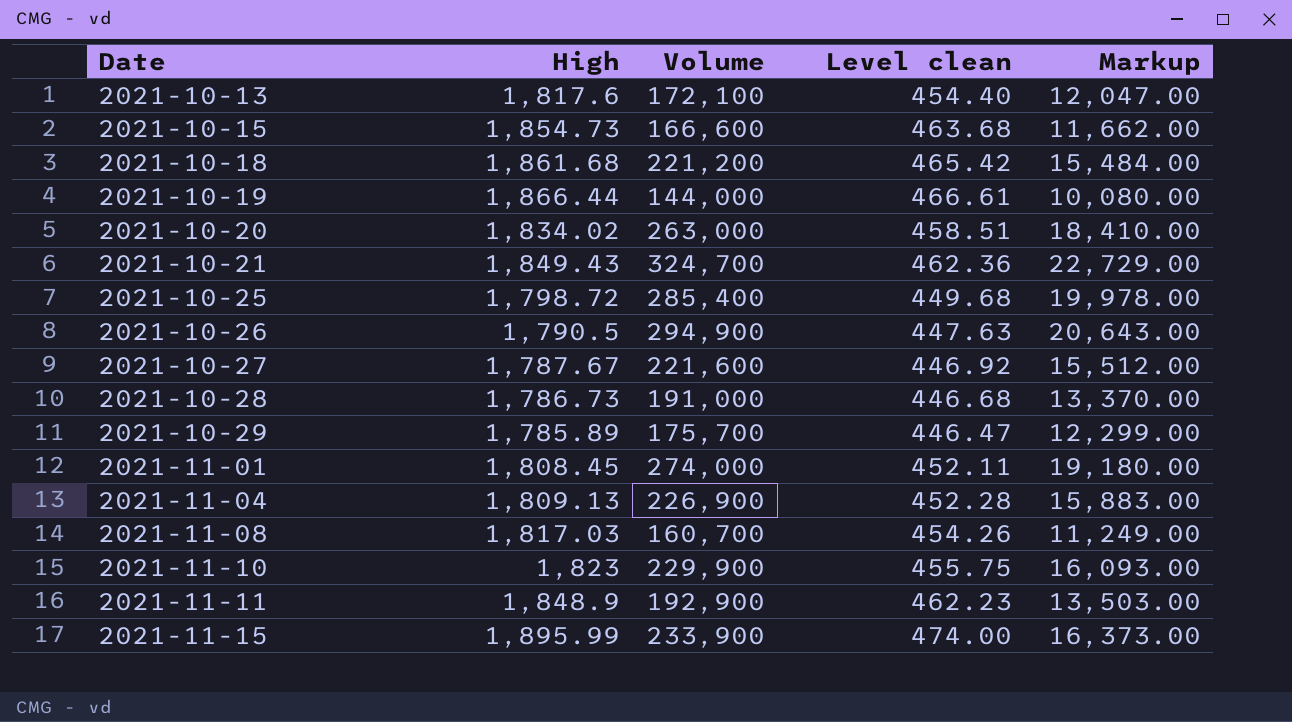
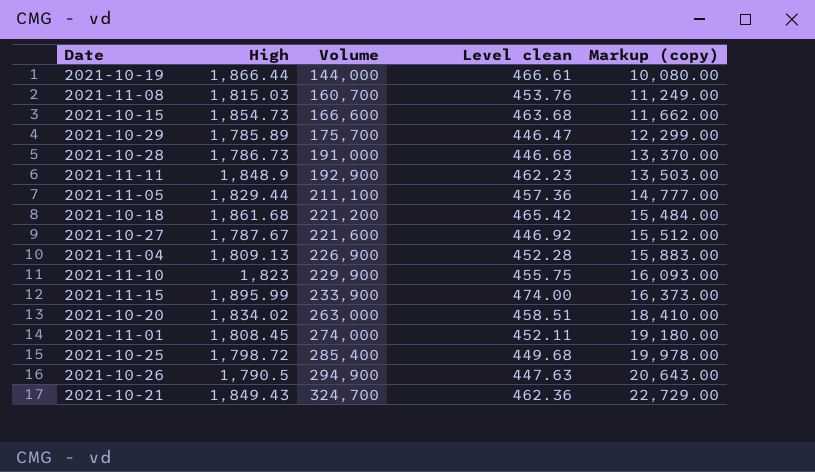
row order: Date ascending -> Volume ascending
column name: Markup -> Markup (copy)
row 2021-10-13: 1,817.6 | 172,100 | 454.40 | 12,047.00 -> none
2021-11-08 | High: 1,817.03 -> 1,815.03
2021-11-08 | Level clean: 454.26 -> 453.76
row 2021-11-05: none -> 1,829.44 | 211,100 | 457.36 | 14,777.00

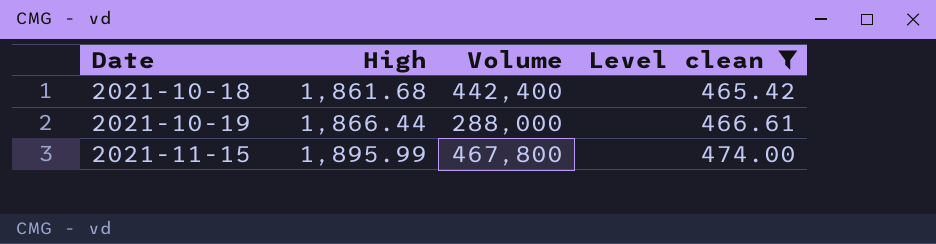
filter: none -> Level clean >= 465.42
row order: Volume ascending -> Date ascending
column Markup (copy) | formula: [Volume] * 0.07 -> none
2021-10-18 | Volume: 221,200 -> 442,400
2021-10-19 | Volume: 144,000 -> 288,000
2021-11-15 | Volume: 233,900 -> 467,800

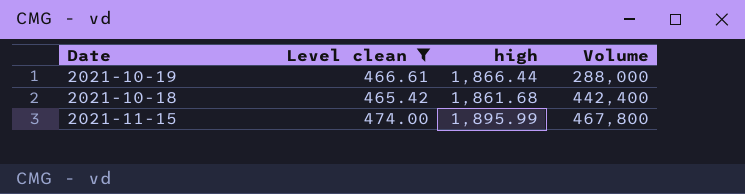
row order: Date ascending -> Volume ascending
column Level clean | position: 4 -> 2
column name: High -> high

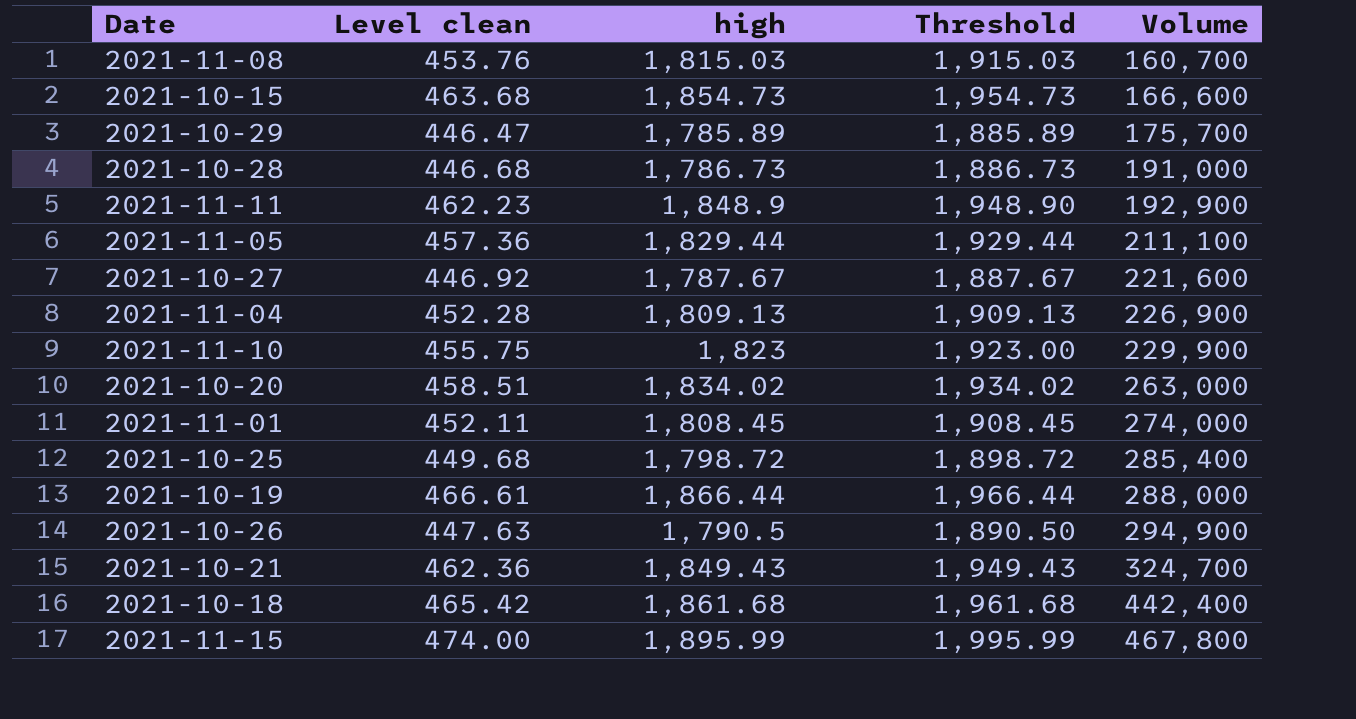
filter: Level clean >= 465.42 -> none
column Threshold | formula: none -> [high] + 100

